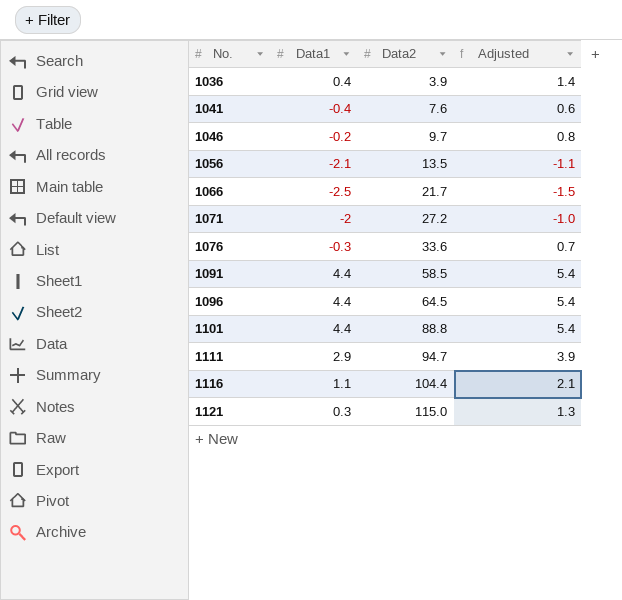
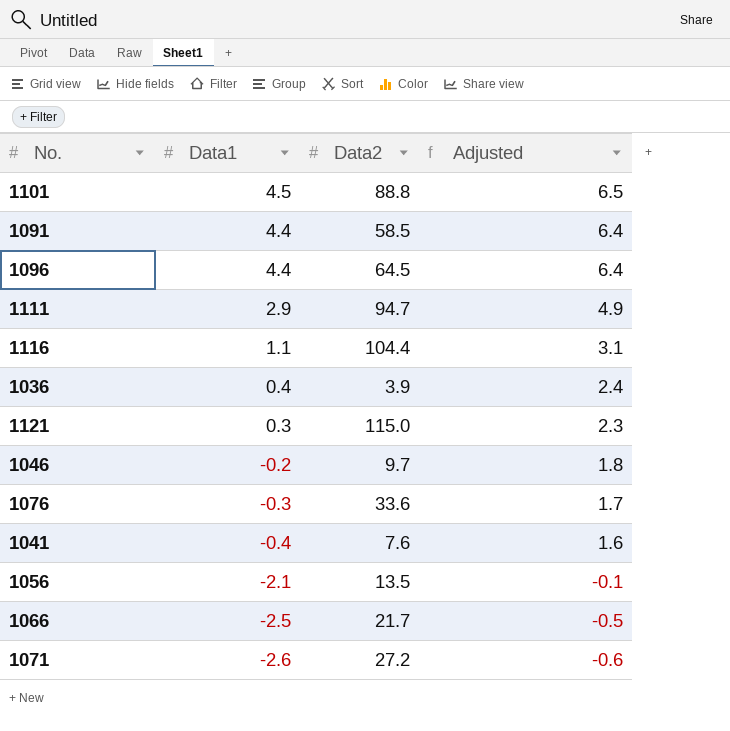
row order: No. ascending -> Data1 descending
column Adjusted | formula: [Data1] + 1 -> [Data1] + 2
1101 | Data1: 4.4 -> 4.5
1071 | Data1: -2 -> -2.6

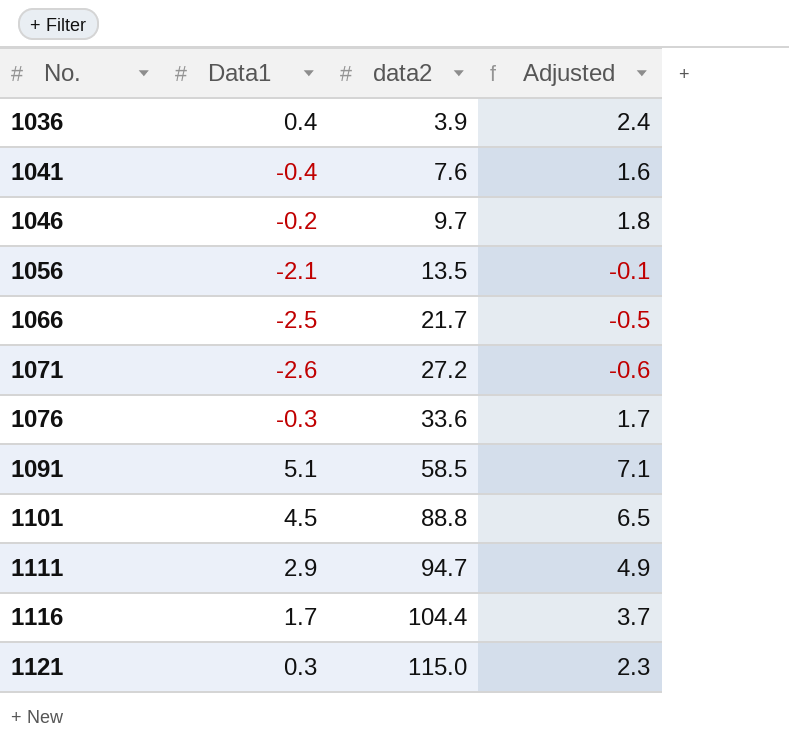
row order: Data1 descending -> No. ascending
column name: Data2 -> data2
row 1096: 4.4 | 64.5 | 6.4 -> none
1091 | Data1: 4.4 -> 5.1
1091 | Adjusted: 6.4 -> 7.1
1116 | Data1: 1.1 -> 1.7
1116 | Adjusted: 3.1 -> 3.7

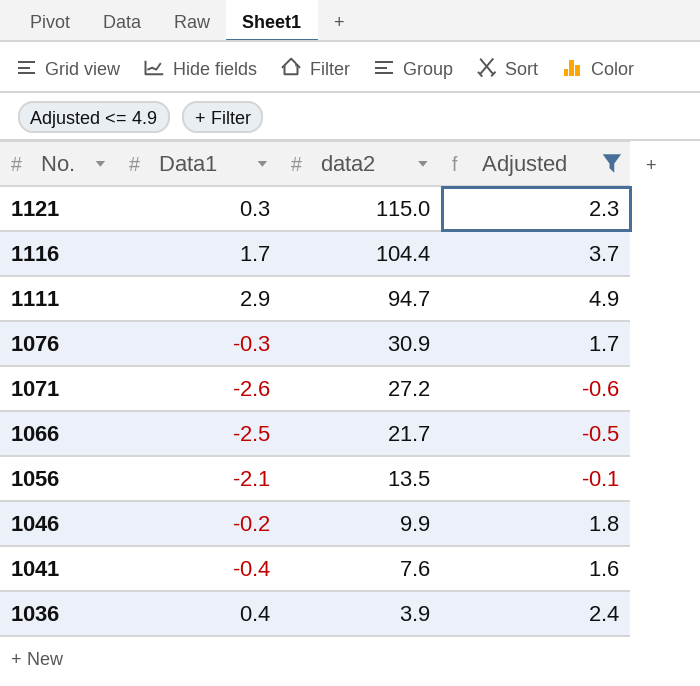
filter: none -> Adjusted <= 4.9
row order: No. ascending -> No. descending
1076 | data2: 33.6 -> 30.9
1046 | data2: 9.7 -> 9.9

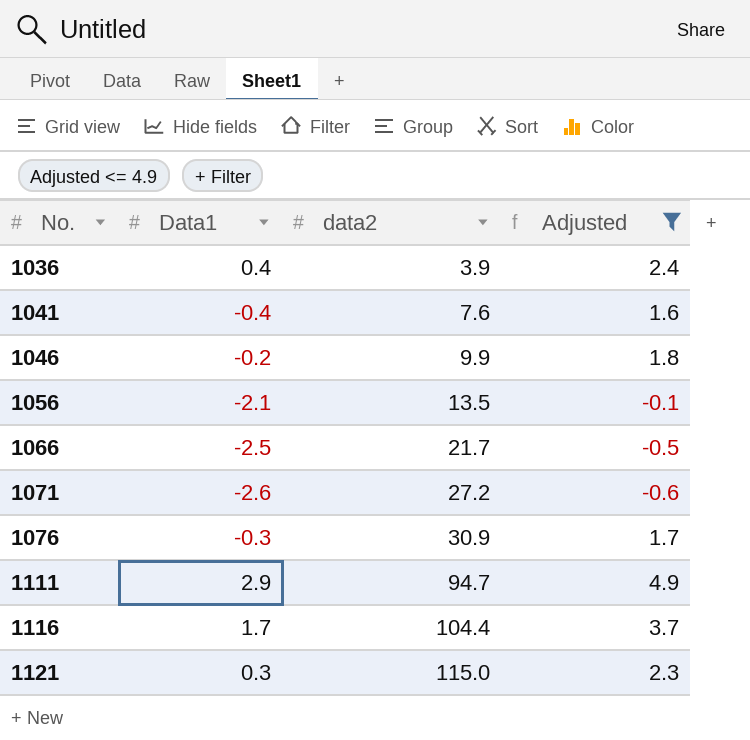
row order: No. descending -> No. ascending

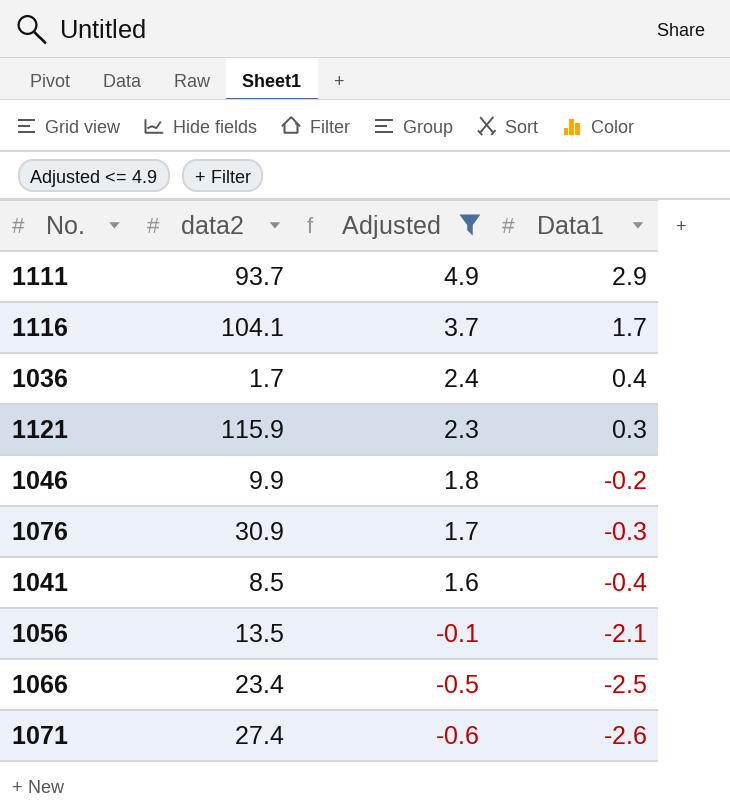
row order: No. ascending -> Adjusted descending
column Data1 | position: 2 -> 4
1111 | data2: 94.7 -> 93.7
1116 | data2: 104.4 -> 104.1
1036 | data2: 3.9 -> 1.7
1121 | data2: 115.0 -> 115.9
1041 | data2: 7.6 -> 8.5
1066 | data2: 21.7 -> 23.4
1071 | data2: 27.2 -> 27.4

